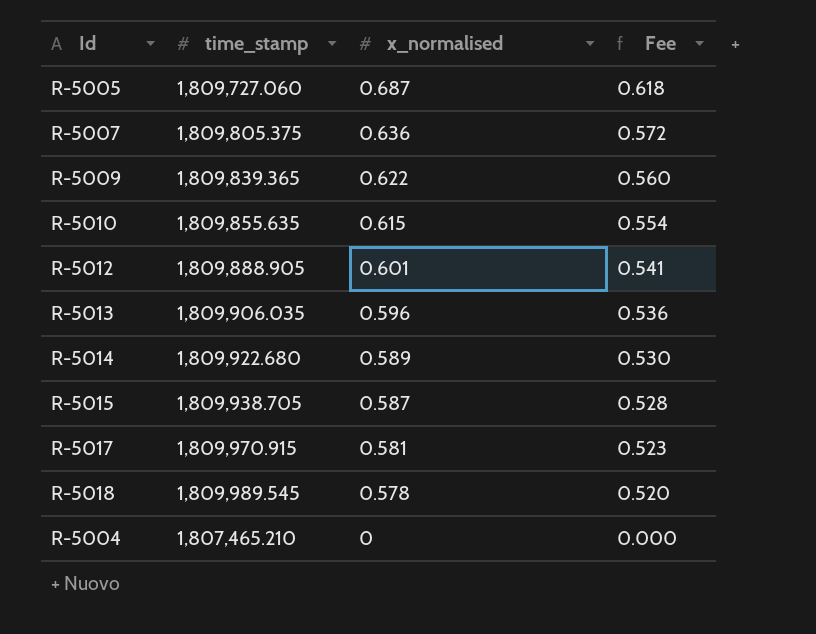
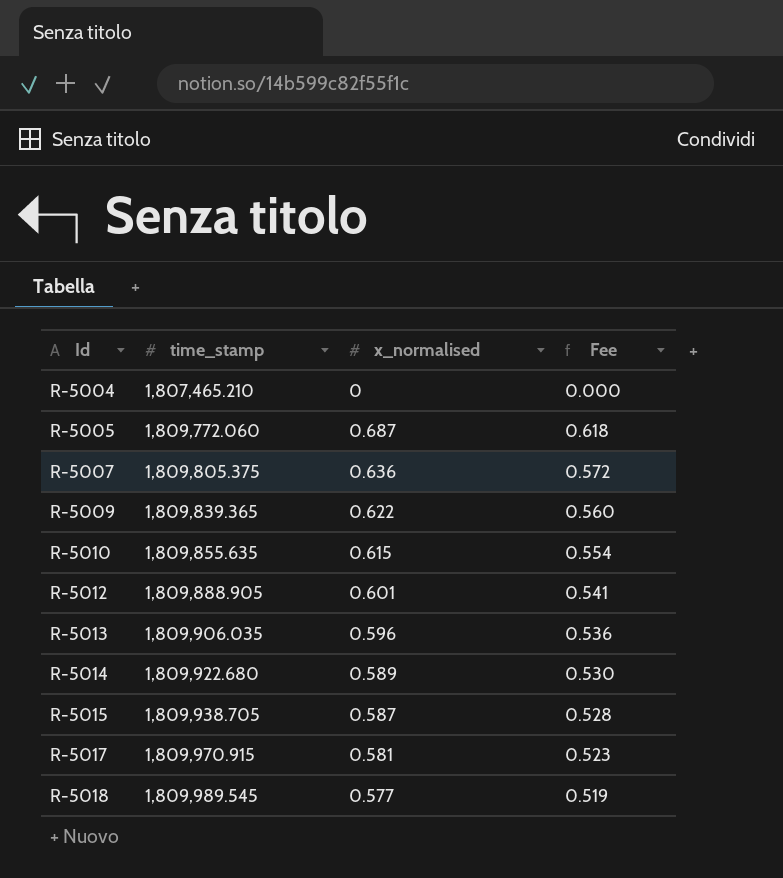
row order: x_normalised descending -> Id ascending
R-5005 | time_stamp: 1,809,727.060 -> 1,809,772.060
R-5018 | x_normalised: 0.578 -> 0.577
R-5018 | Fee: 0.520 -> 0.519

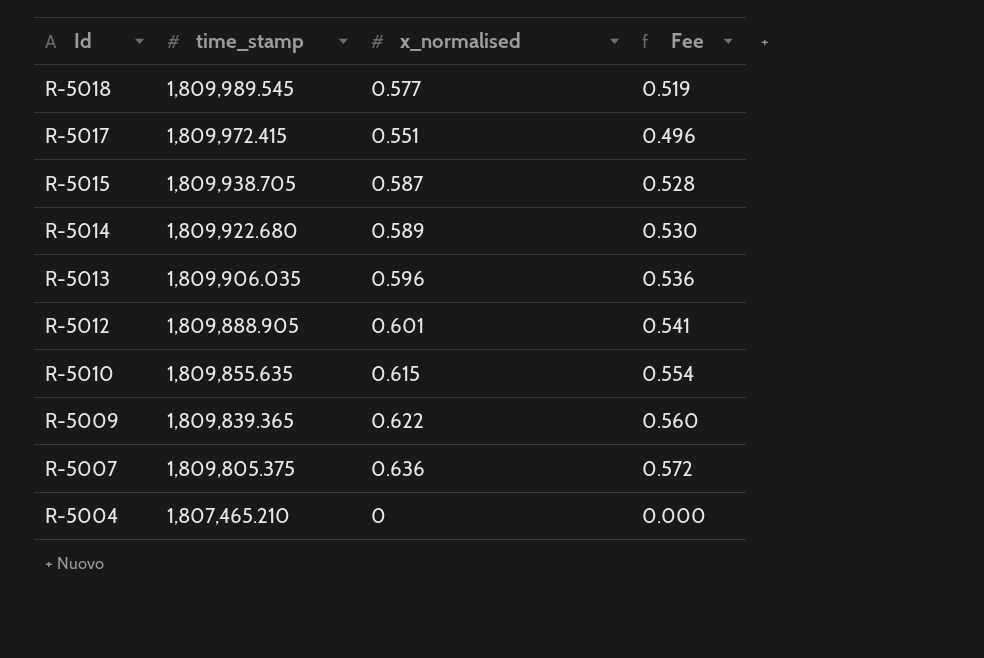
row order: Id ascending -> Id descending
row R-5005: 1,809,772.060 | 0.687 | 0.618 -> none
R-5017 | time_stamp: 1,809,970.915 -> 1,809,972.415
R-5017 | x_normalised: 0.581 -> 0.551
R-5017 | Fee: 0.523 -> 0.496

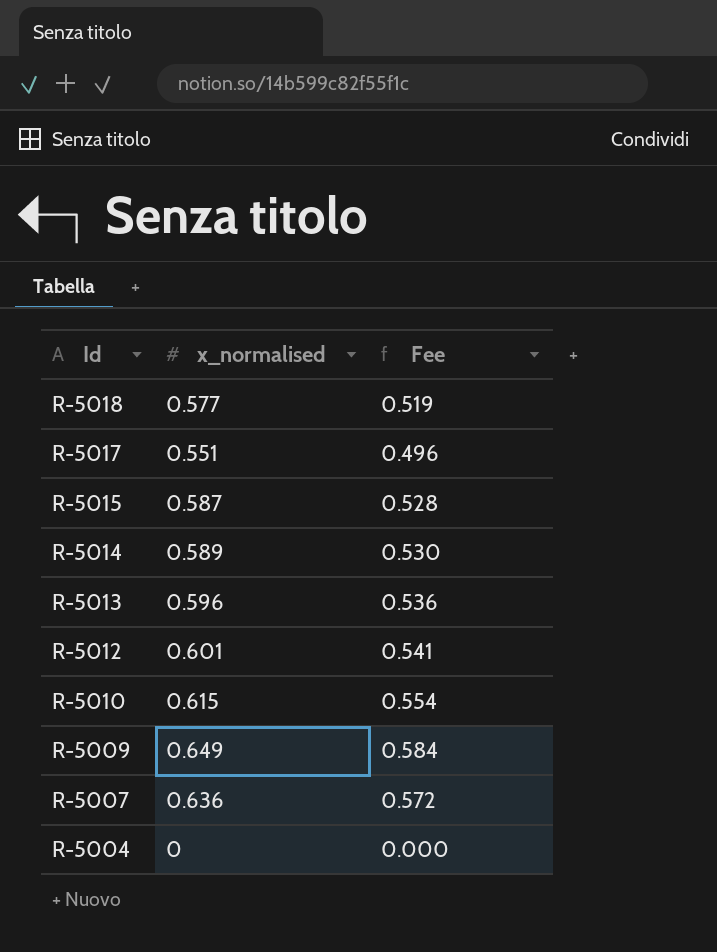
column time_stamp | position: 2 -> none
R-5009 | x_normalised: 0.622 -> 0.649
R-5009 | Fee: 0.560 -> 0.584

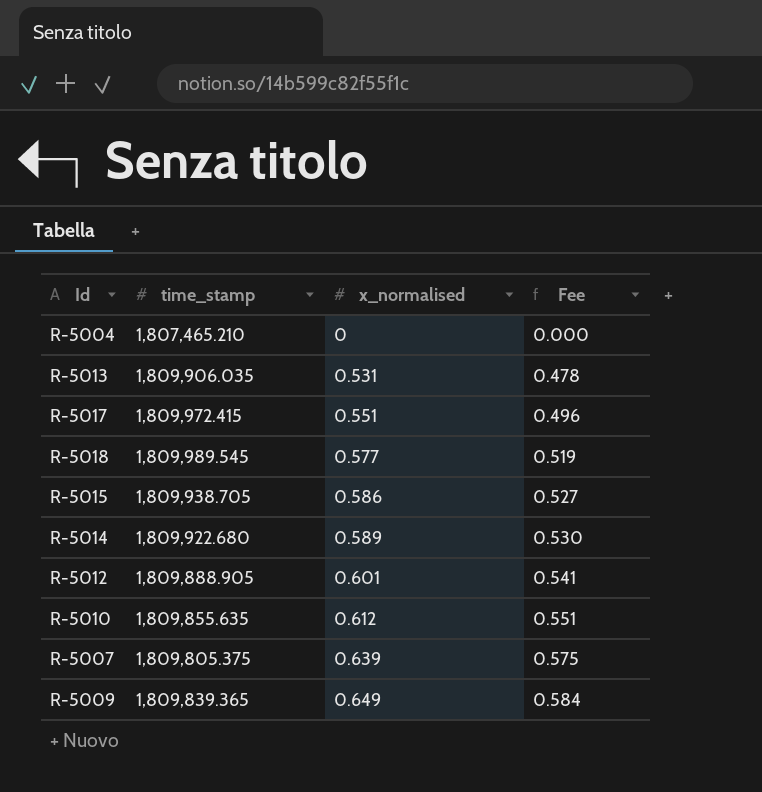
row order: Id descending -> x_normalised ascending
column time_stamp | position: none -> 2
R-5013 | x_normalised: 0.596 -> 0.531
R-5013 | Fee: 0.536 -> 0.478
R-5015 | x_normalised: 0.587 -> 0.586
R-5015 | Fee: 0.528 -> 0.527
R-5010 | x_normalised: 0.615 -> 0.612
R-5010 | Fee: 0.554 -> 0.551
R-5007 | x_normalised: 0.636 -> 0.639
R-5007 | Fee: 0.572 -> 0.575

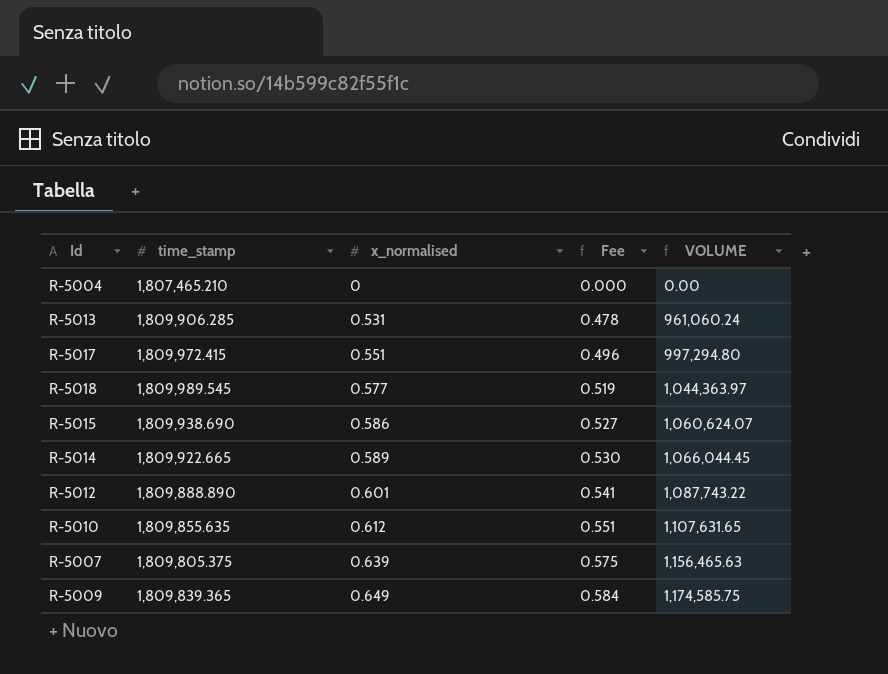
column VOLUME | formula: none -> [time_stamp] * [x_normalised]
R-5013 | time_stamp: 1,809,906.035 -> 1,809,906.285
R-5015 | time_stamp: 1,809,938.705 -> 1,809,938.690
R-5014 | time_stamp: 1,809,922.680 -> 1,809,922.665
R-5012 | time_stamp: 1,809,888.905 -> 1,809,888.890

